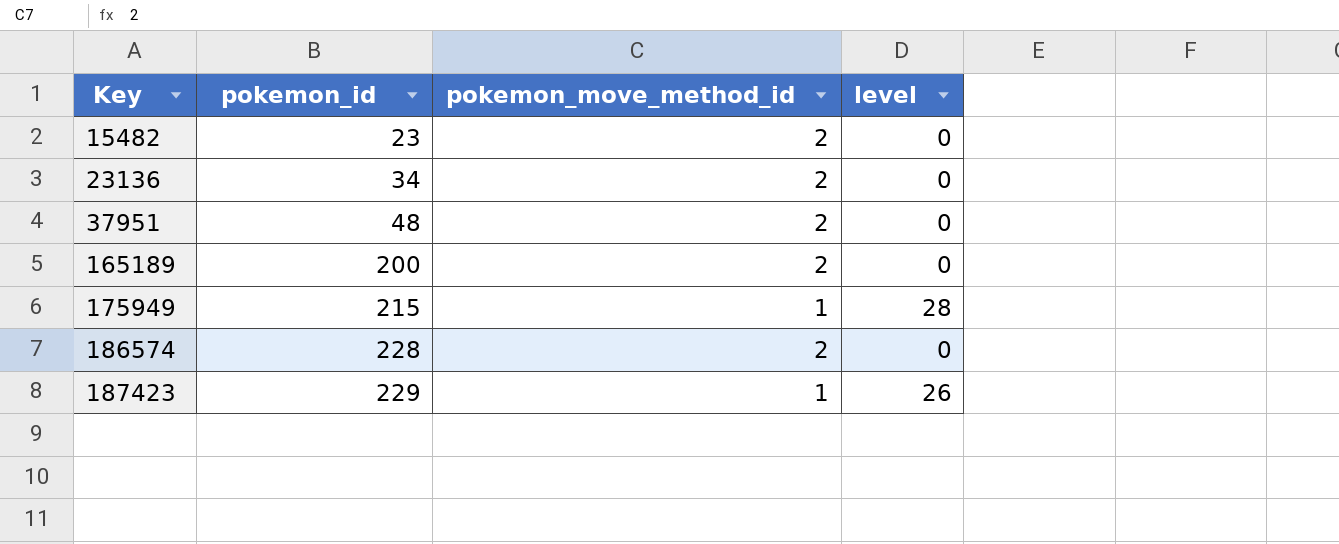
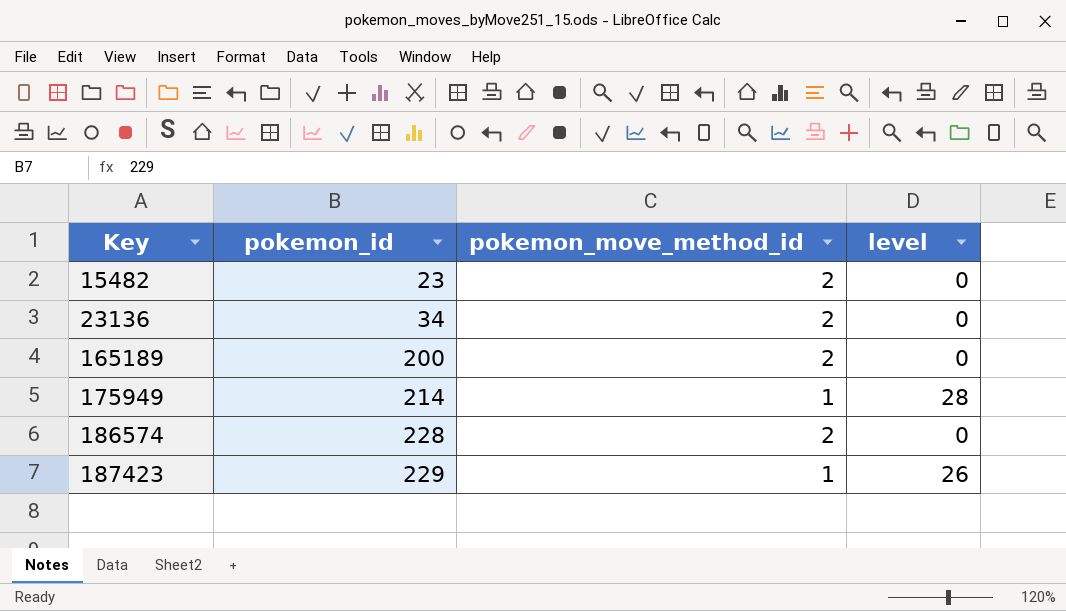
row 37951: 48 | 2 | 0 -> none
175949 | pokemon_id: 215 -> 214

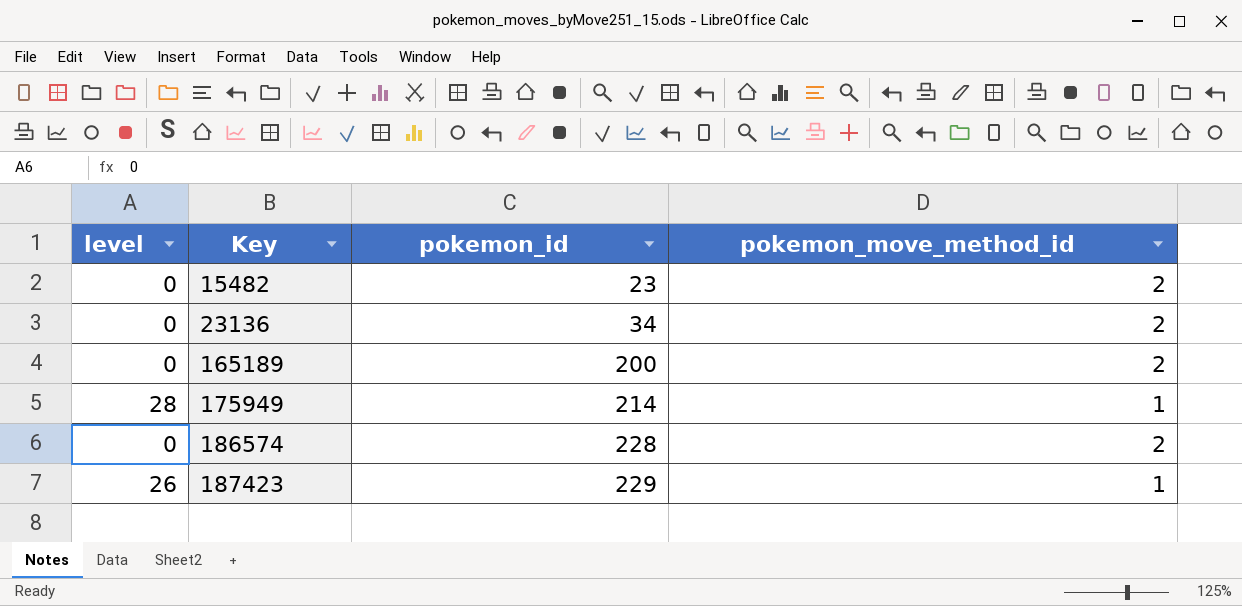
column level | position: 4 -> 1

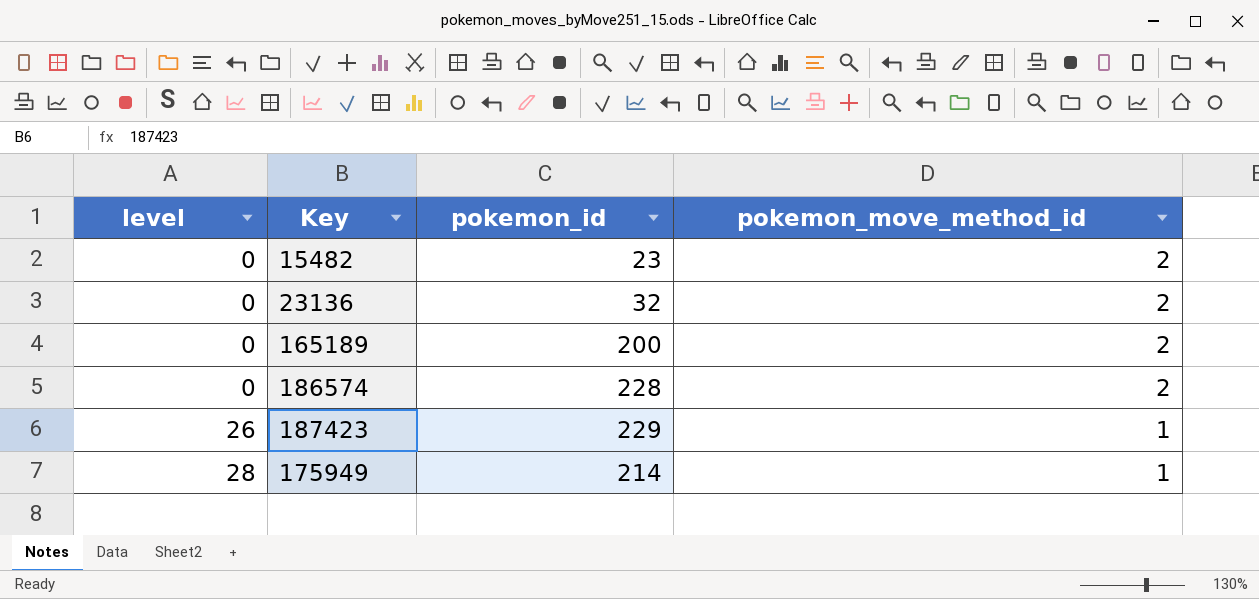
row order: Key ascending -> level ascending
23136 | pokemon_id: 34 -> 32

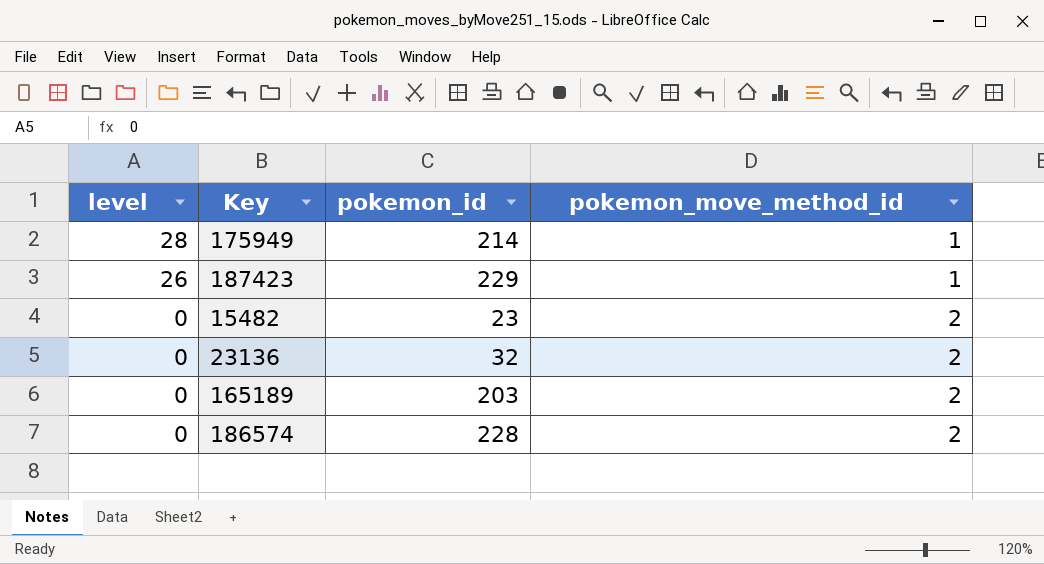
row order: level ascending -> level descending
165189 | pokemon_id: 200 -> 203

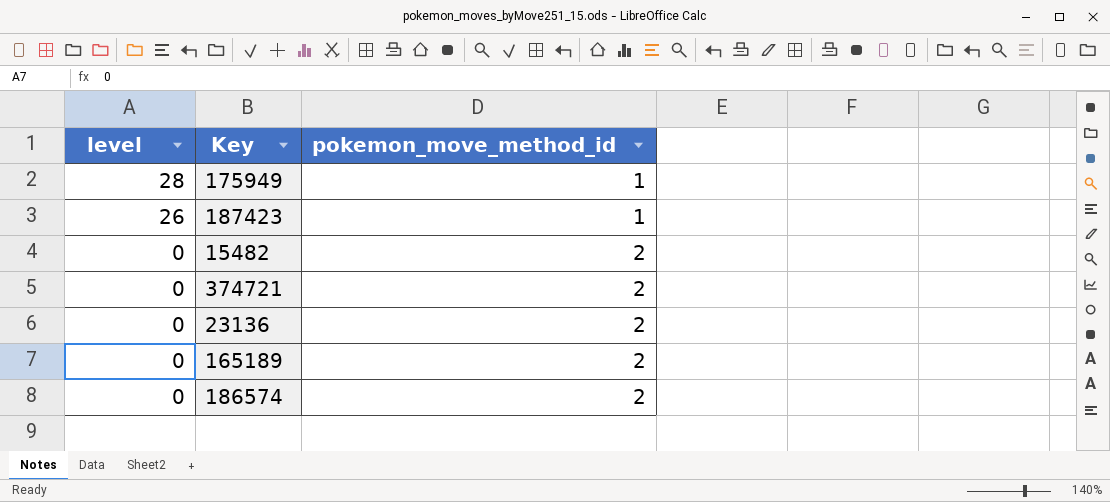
column pokemon_id | position: 3 -> none
row 374721: none -> 0 | 2

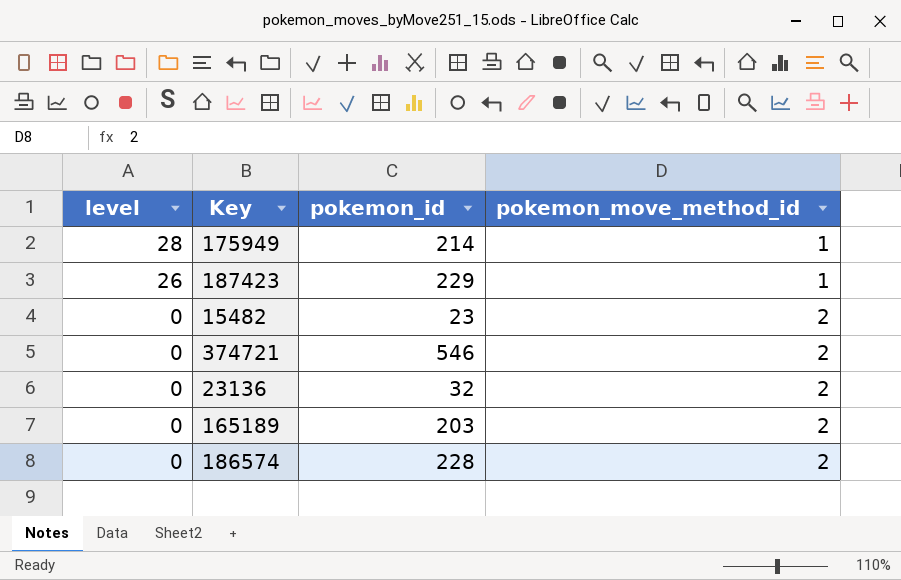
column pokemon_id | position: none -> 3

